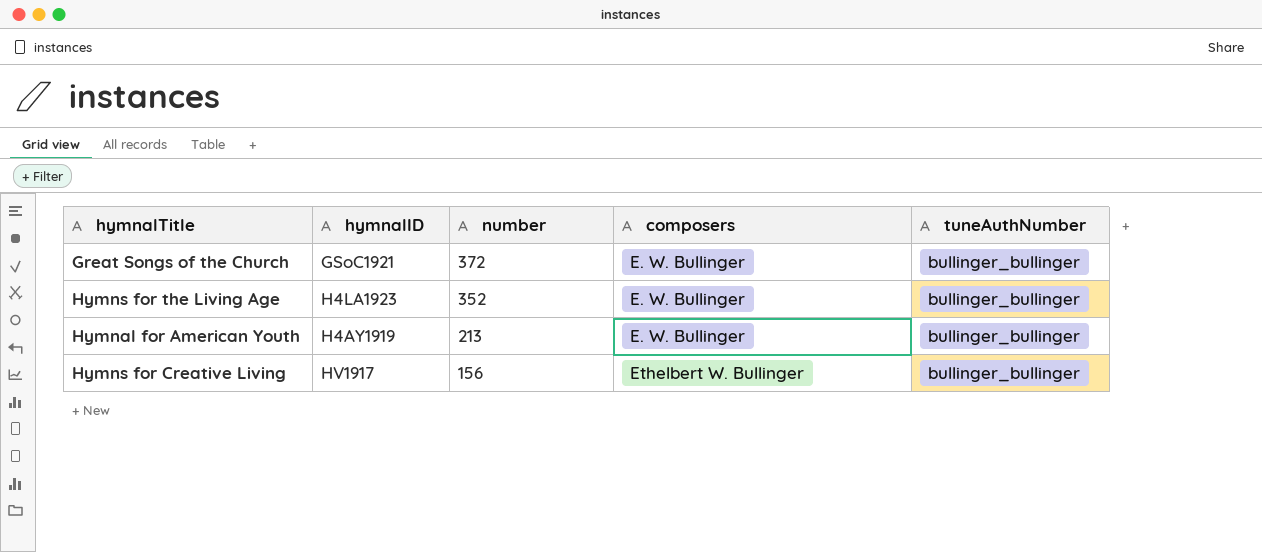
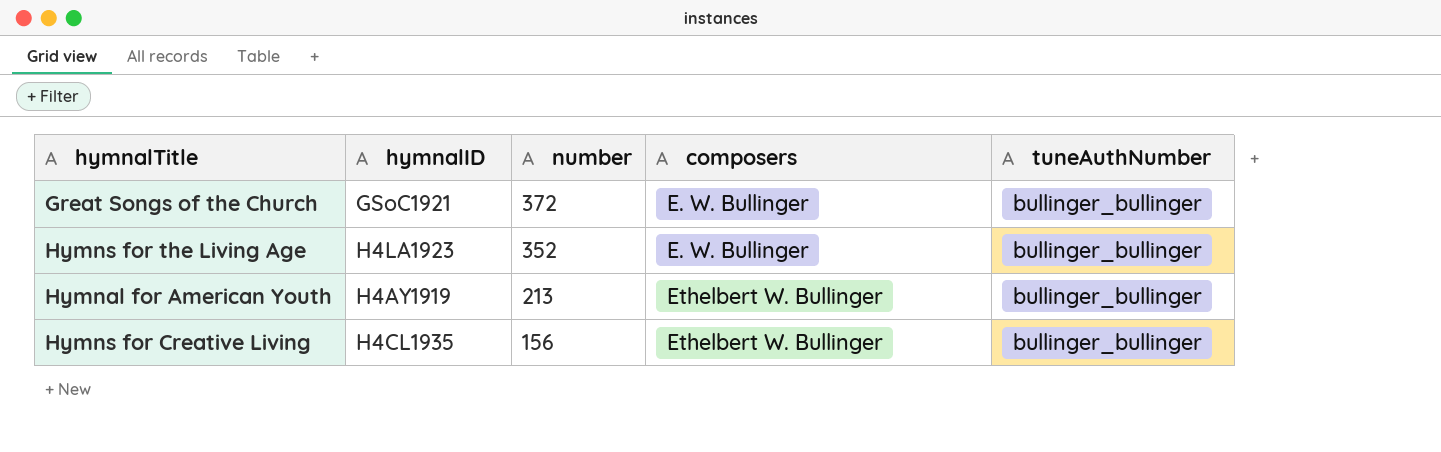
Hymnal for American Youth | composers: E. W. Bullinger -> Ethelbert W. Bullinger
Hymns for Creative Living | hymnalID: HV1917 -> H4CL1935

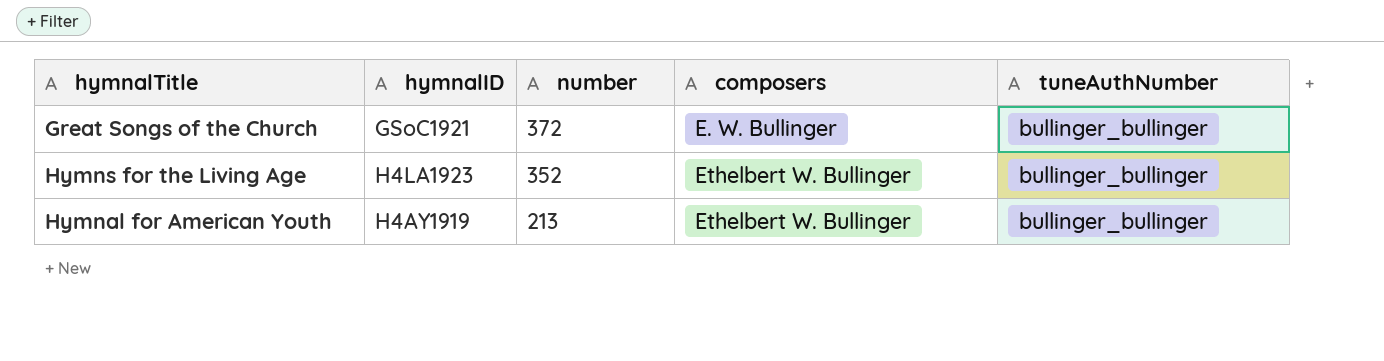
row Hymns for Creative Living: H4CL1935 | 156 | Ethelbert W. Bullinger | bullinger_bullinger -> none
Hymns for the Living Age | composers: E. W. Bullinger -> Ethelbert W. Bullinger

